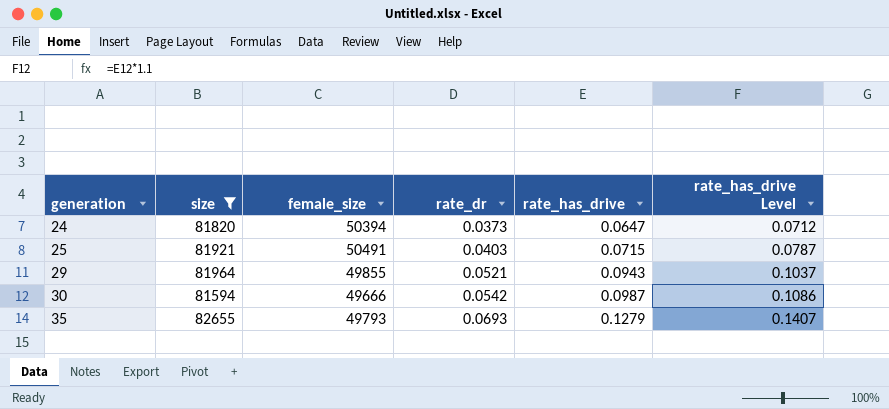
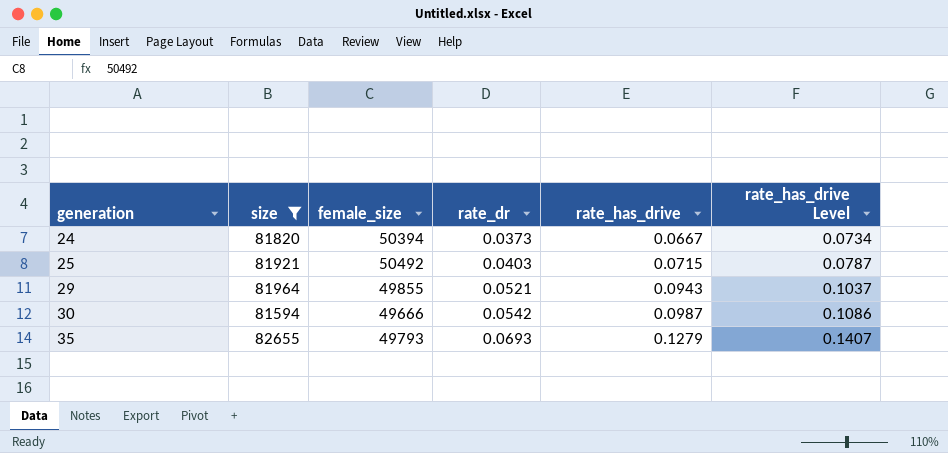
24 | rate_has_drive: 0.0647 -> 0.0667
24 | rate_has_drive Level: 0.0712 -> 0.0734
25 | female_size: 50491 -> 50492

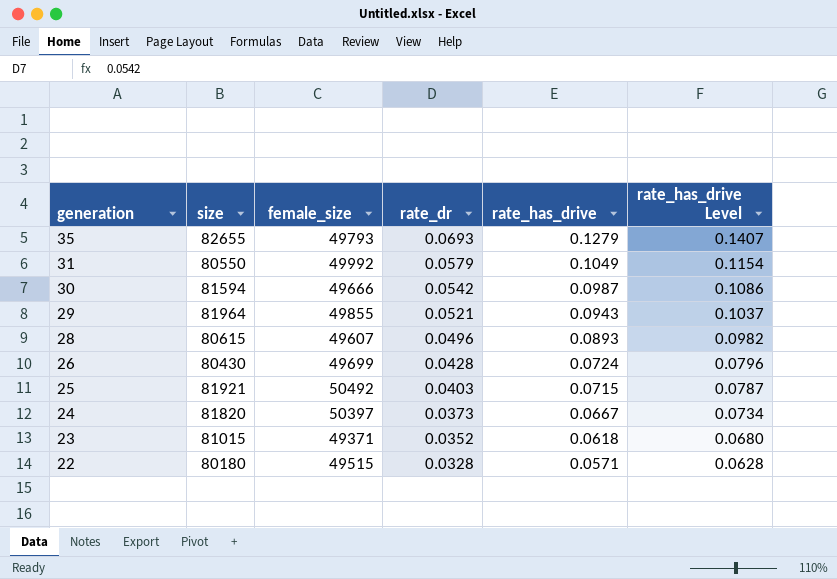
filter: size >= 81594 -> none
row order: generation ascending -> generation descending
24 | female_size: 50394 -> 50397

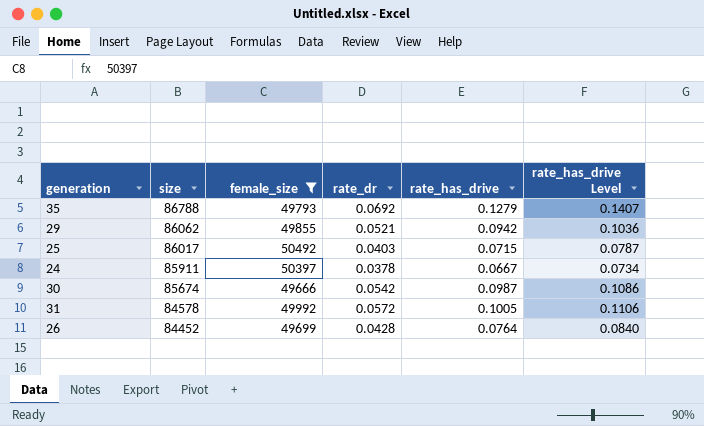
filter: none -> female_size >= 49666
row order: generation descending -> size descending
35 | size: 82655 -> 86788
35 | rate_dr: 0.0693 -> 0.0692
29 | size: 81964 -> 86062
29 | rate_has_drive: 0.0943 -> 0.0942
29 | rate_has_drive Level: 0.1037 -> 0.1036
25 | size: 81921 -> 86017
24 | size: 81820 -> 85911
24 | rate_dr: 0.0373 -> 0.0378
30 | size: 81594 -> 85674
31 | size: 80550 -> 84578
31 | rate_dr: 0.0579 -> 0.0572
31 | rate_has_drive: 0.1049 -> 0.1005
31 | rate_has_drive Level: 0.1154 -> 0.1106
26 | size: 80430 -> 84452
26 | rate_has_drive: 0.0724 -> 0.0764
26 | rate_has_drive Level: 0.0796 -> 0.0840

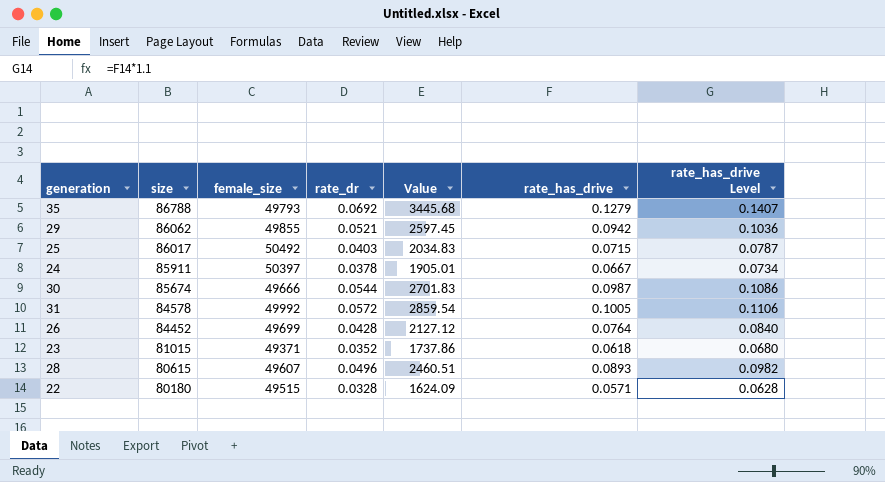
filter: female_size >= 49666 -> none
column Value | formula: none -> [female_size] * [rate_dr]
30 | rate_dr: 0.0542 -> 0.0544

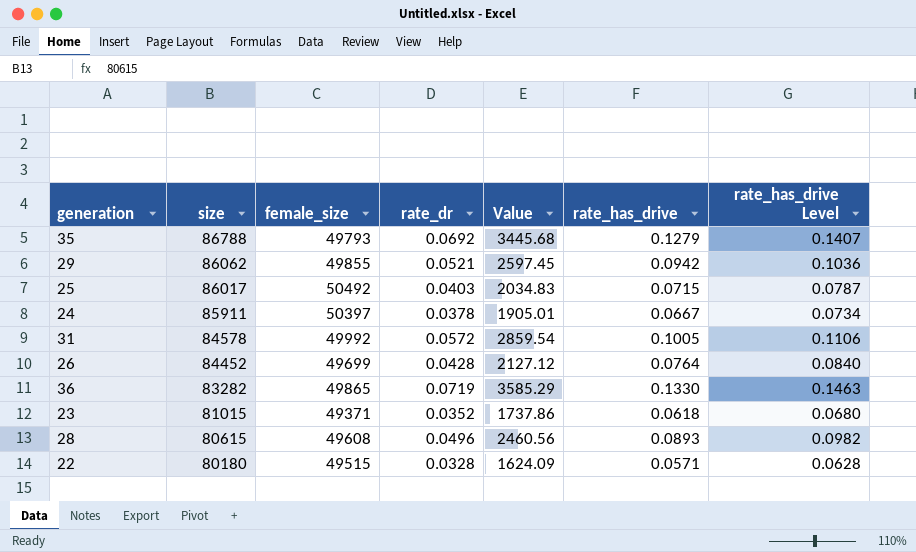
row 30: 85674 | 49666 | 0.0544 | 2701.83 | 0.0987 | 0.1086 -> none
row 36: none -> 83282 | 49865 | 0.0719 | 3585.29 | 0.1330 | 0.1463
28 | female_size: 49607 -> 49608
28 | Value: 2460.51 -> 2460.56

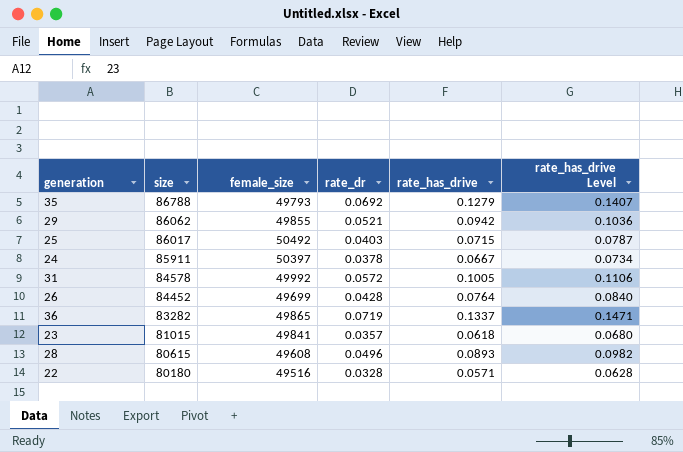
column Value | formula: [female_size] * [rate_dr] -> none
36 | rate_has_drive: 0.1330 -> 0.1337
36 | rate_has_drive Level: 0.1463 -> 0.1471
23 | female_size: 49371 -> 49841
23 | rate_dr: 0.0352 -> 0.0357
22 | female_size: 49515 -> 49516

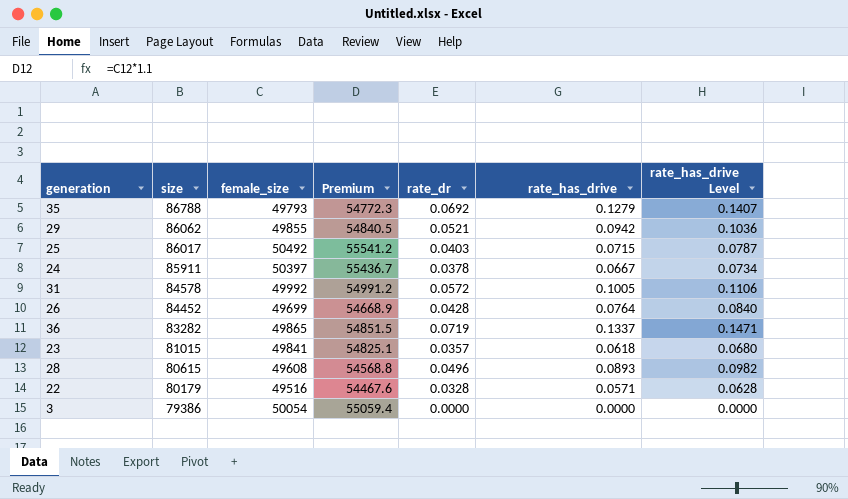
column Premium | formula: none -> [female_size] * 1.1
22 | size: 80180 -> 80179
row 3: none -> 79386 | 50054 | 55059.4 | 0.0000 | 0.0000 | 0.0000

